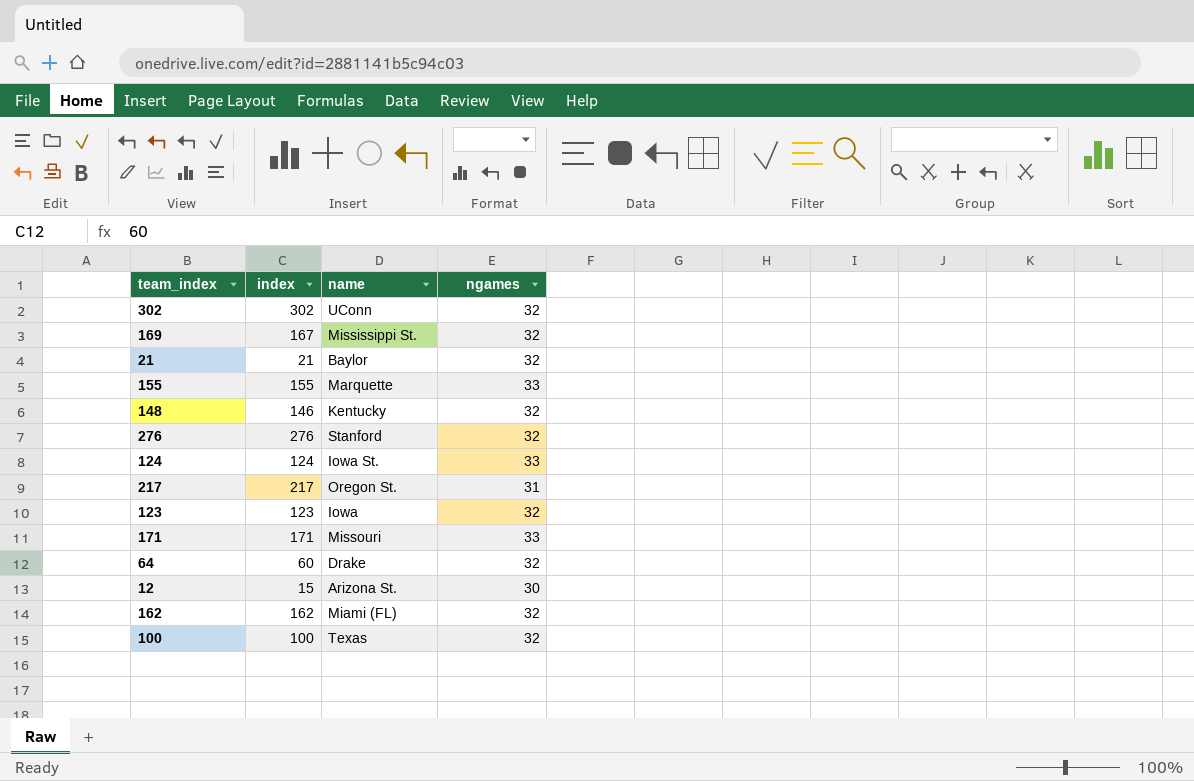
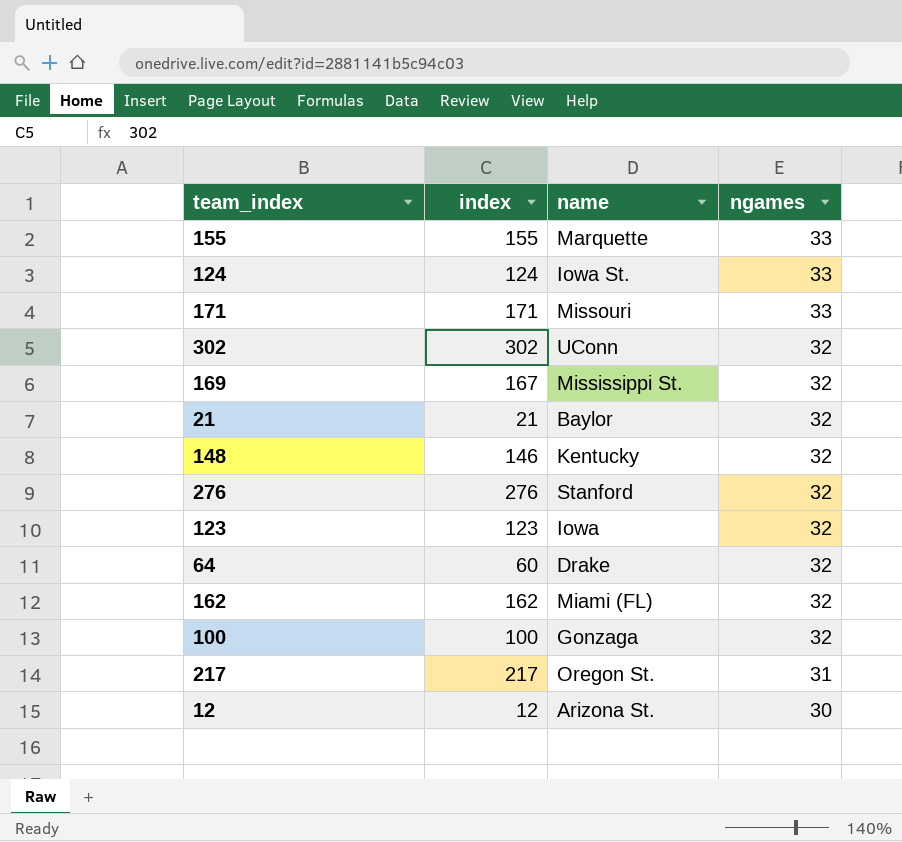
row order: none -> ngames descending
100 | name: Texas -> Gonzaga
12 | index: 15 -> 12

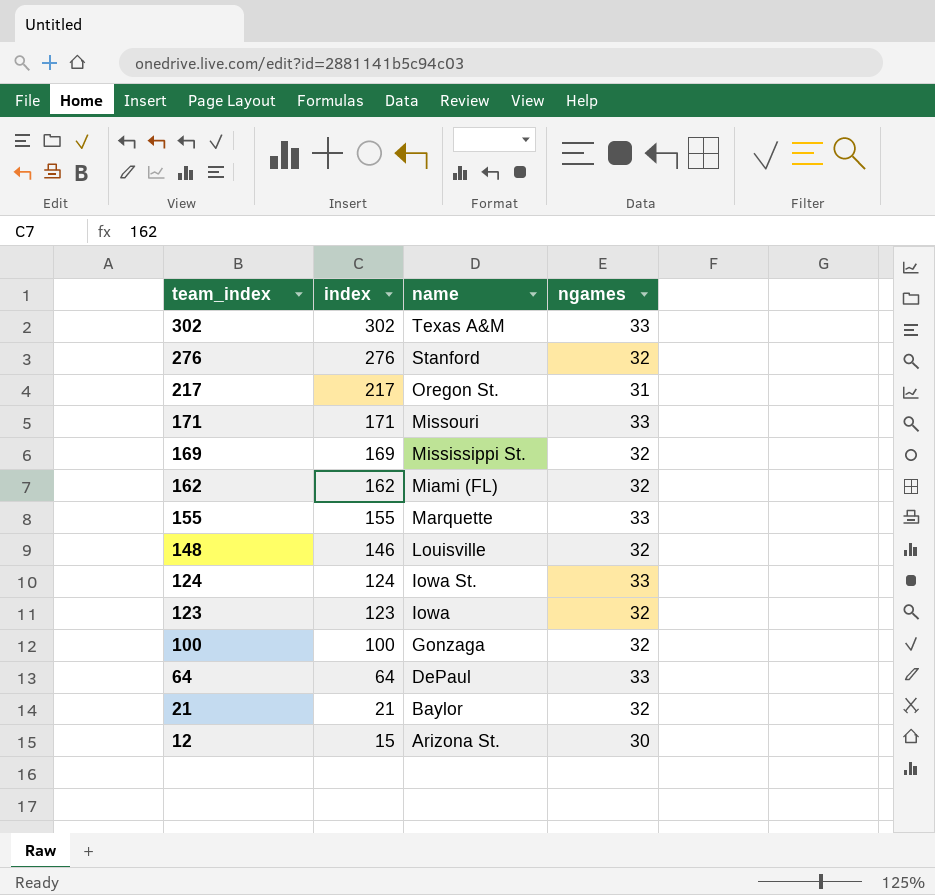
row order: ngames descending -> team_index descending
302 | name: UConn -> Texas A&M
302 | ngames: 32 -> 33
169 | index: 167 -> 169
148 | name: Kentucky -> Louisville
64 | index: 60 -> 64
64 | name: Drake -> DePaul
64 | ngames: 32 -> 33
12 | index: 12 -> 15

